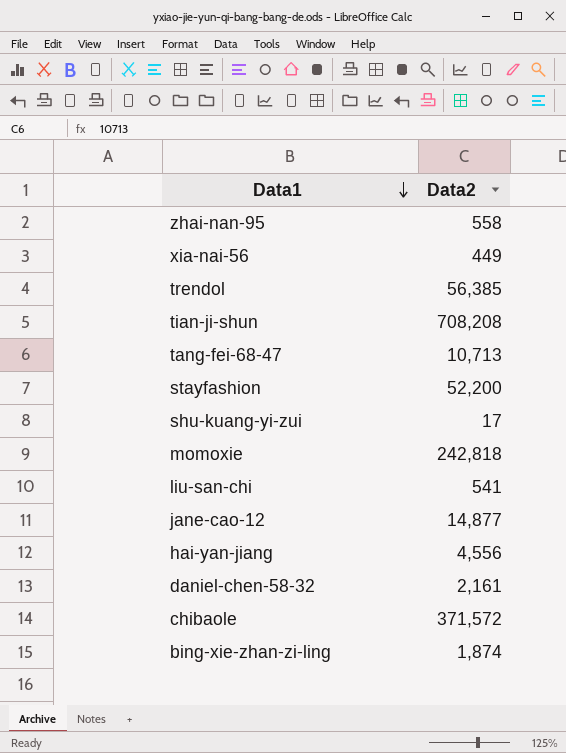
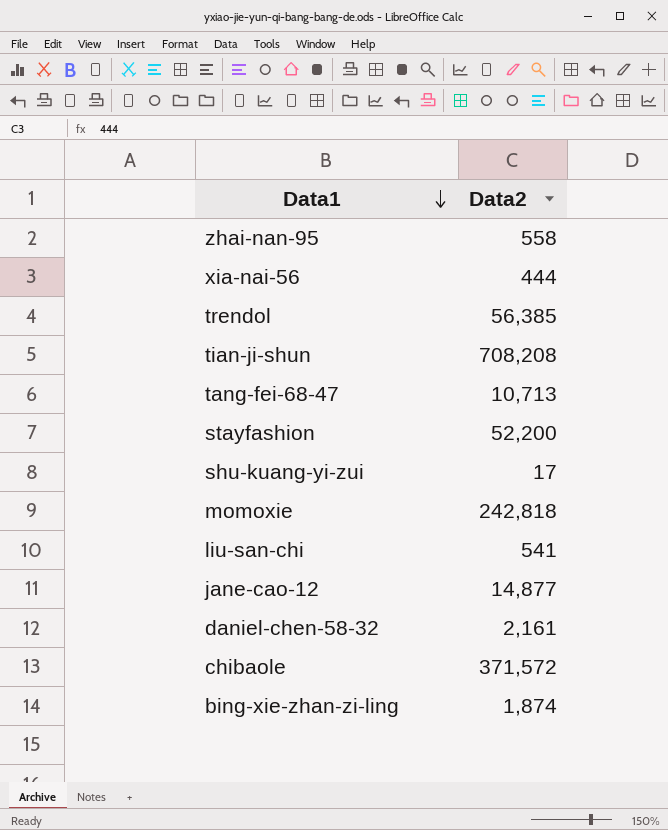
row hai-yan-jiang: 4,556 -> none
xia-nai-56 | Data2: 449 -> 444

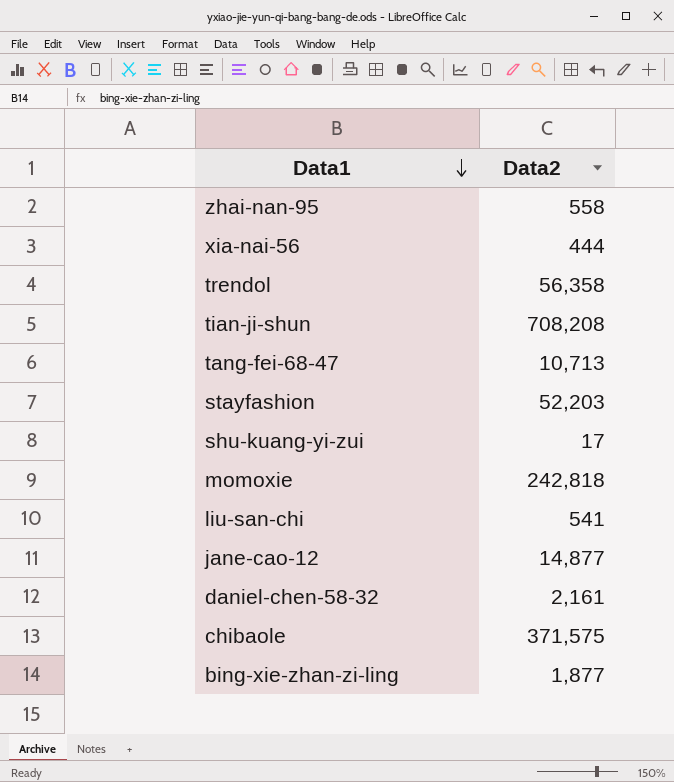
trendol | Data2: 56,385 -> 56,358
stayfashion | Data2: 52,200 -> 52,203
chibaole | Data2: 371,572 -> 371,575
bing-xie-zhan-zi-ling | Data2: 1,874 -> 1,877

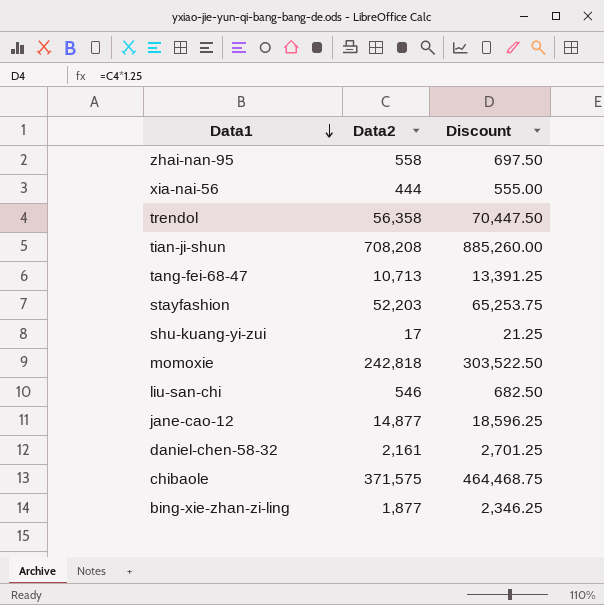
column Discount | formula: none -> [Data2] * 1.25
liu-san-chi | Data2: 541 -> 546

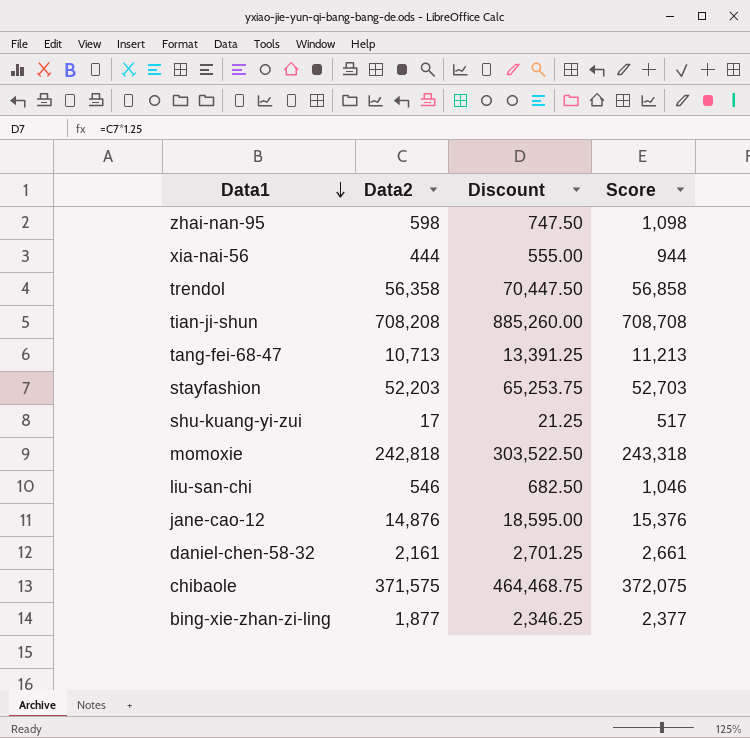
column Score | formula: none -> [Data2] + 500
zhai-nan-95 | Data2: 558 -> 598
zhai-nan-95 | Discount: 697.50 -> 747.50
jane-cao-12 | Data2: 14,877 -> 14,876
jane-cao-12 | Discount: 18,596.25 -> 18,595.00

